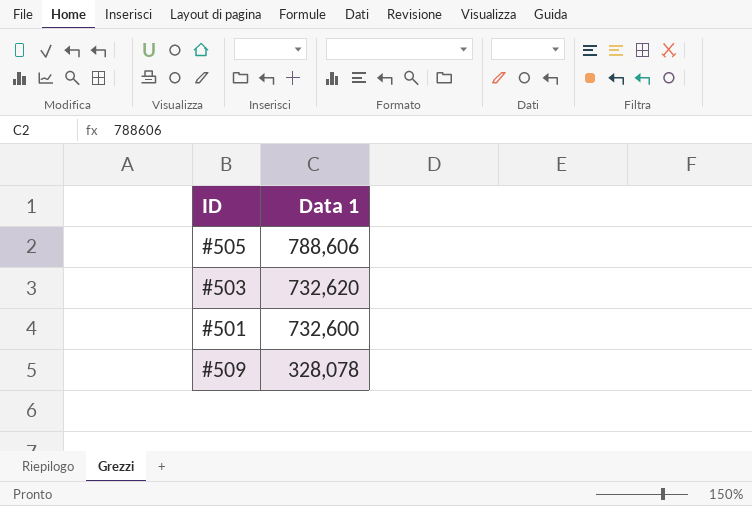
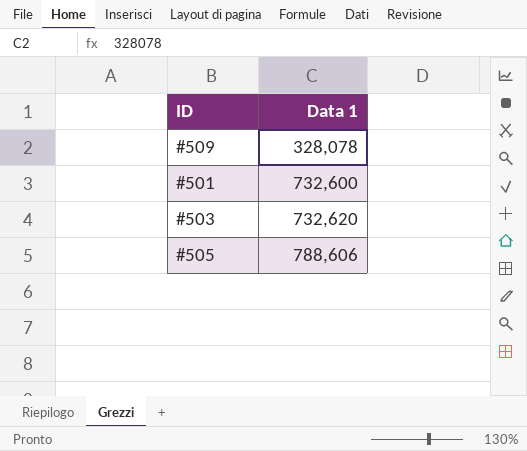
row order: Data 1 descending -> Data 1 ascending

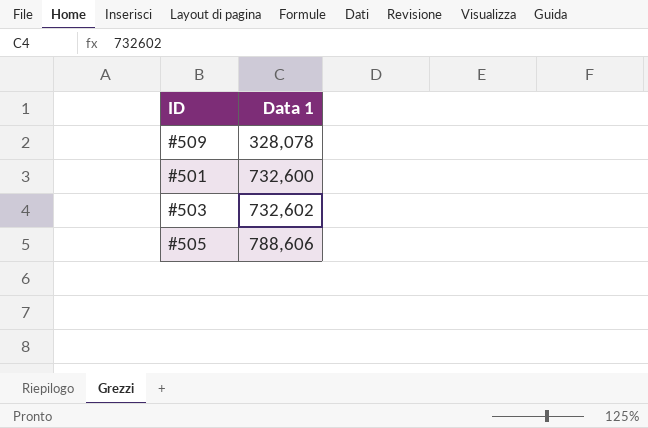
#503 | Data 1: 732,620 -> 732,602

